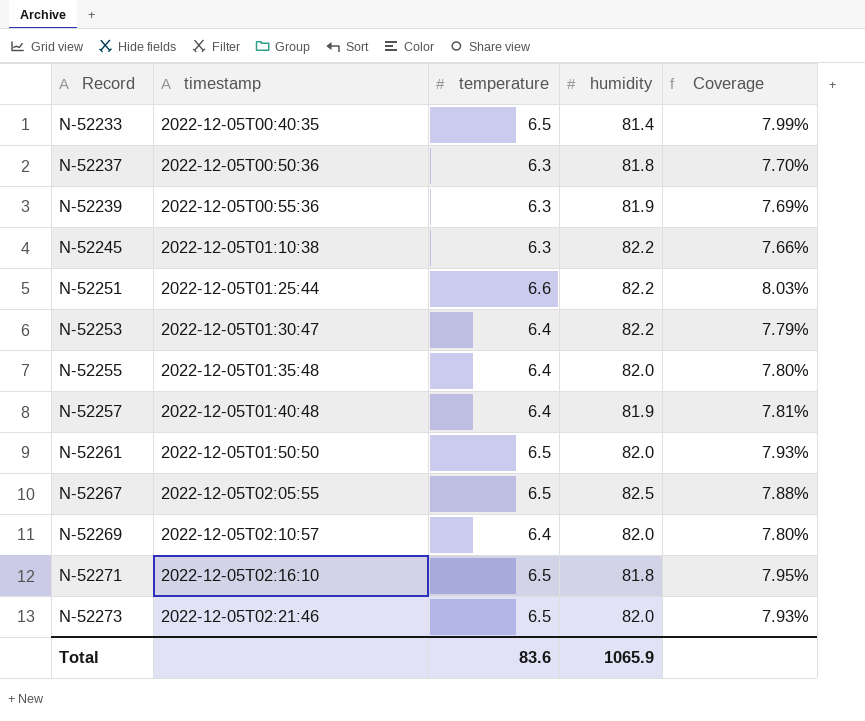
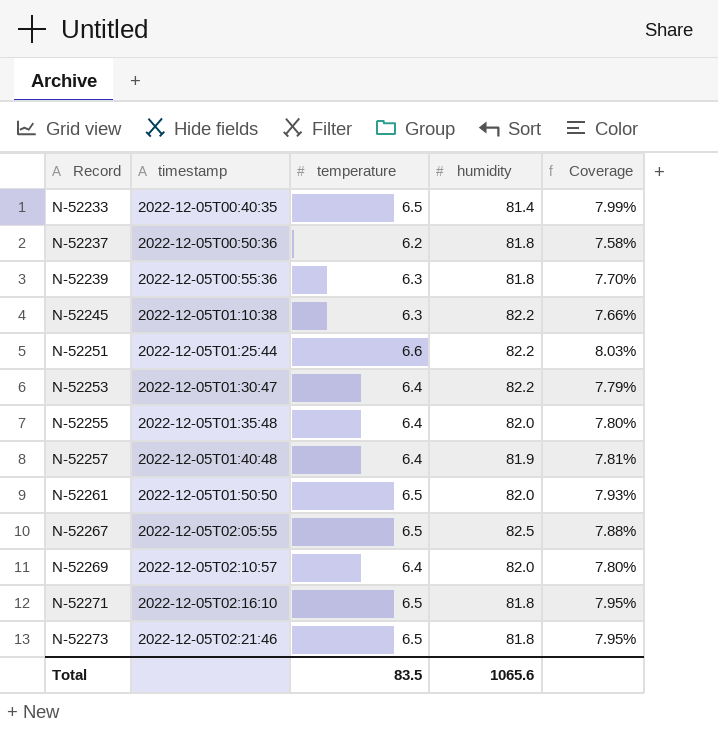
N-52237 | temperature: 6.3 -> 6.2
N-52237 | Coverage: 7.70% -> 7.58%
N-52239 | humidity: 81.9 -> 81.8
N-52239 | Coverage: 7.69% -> 7.70%
N-52273 | humidity: 82.0 -> 81.8
N-52273 | Coverage: 7.93% -> 7.95%
Total | temperature: 83.6 -> 83.5
Total | humidity: 1065.9 -> 1065.6

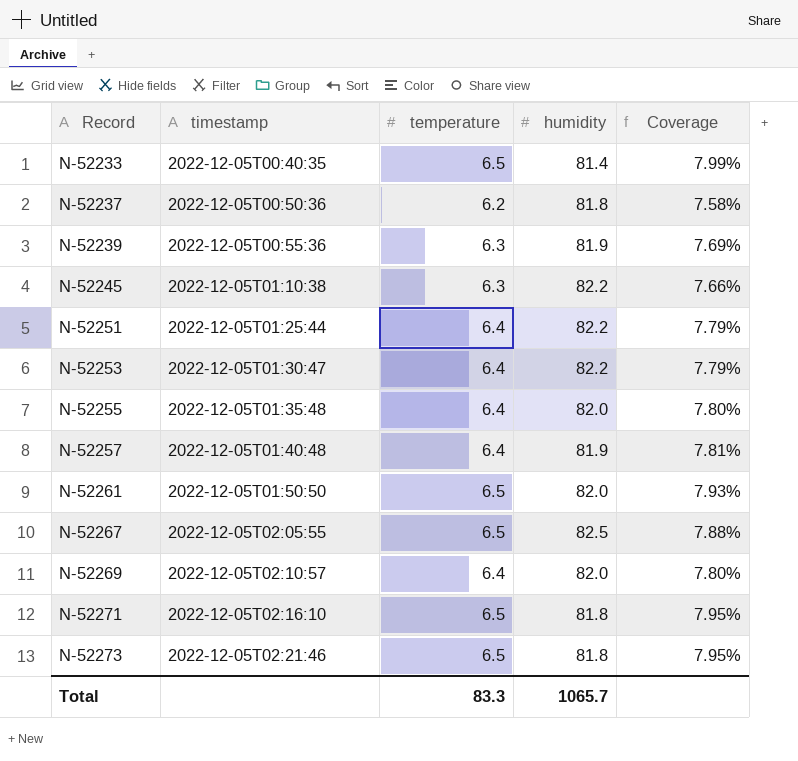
N-52239 | humidity: 81.8 -> 81.9
N-52239 | Coverage: 7.70% -> 7.69%
N-52251 | temperature: 6.6 -> 6.4
N-52251 | Coverage: 8.03% -> 7.79%
Total | temperature: 83.5 -> 83.3
Total | humidity: 1065.6 -> 1065.7

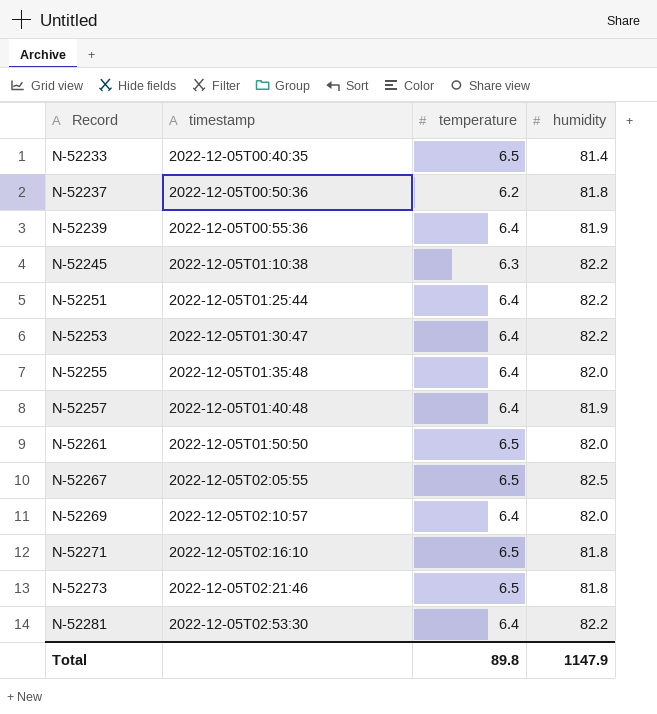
column Coverage | formula: [temperature] / [humidity] -> none
N-52239 | temperature: 6.3 -> 6.4
row N-52281: none -> 2022-12-05T02:53:30 | 6.4 | 82.2
Total | temperature: 83.3 -> 89.8
Total | humidity: 1065.7 -> 1147.9

